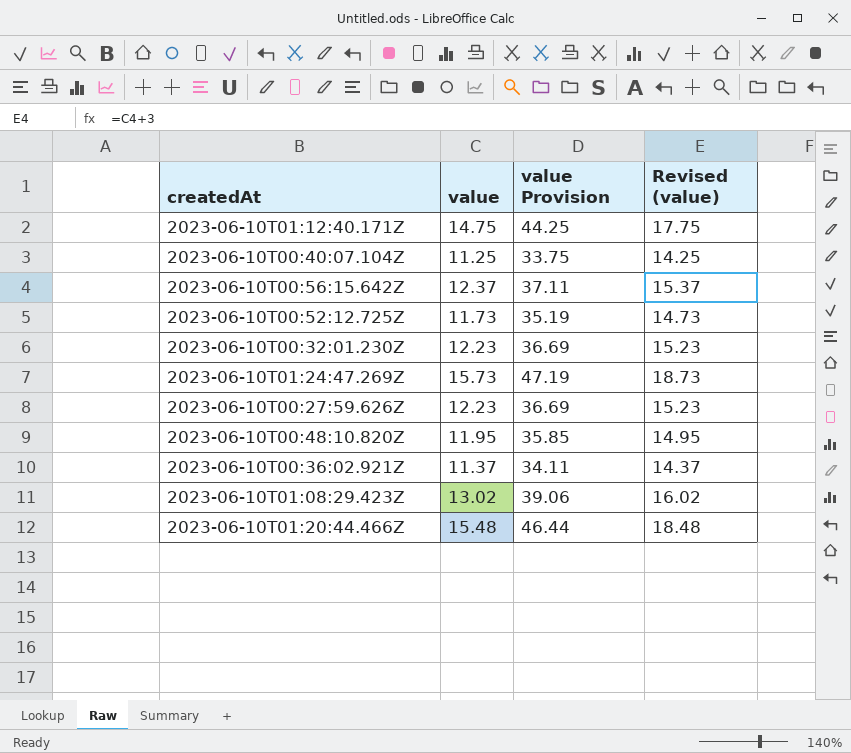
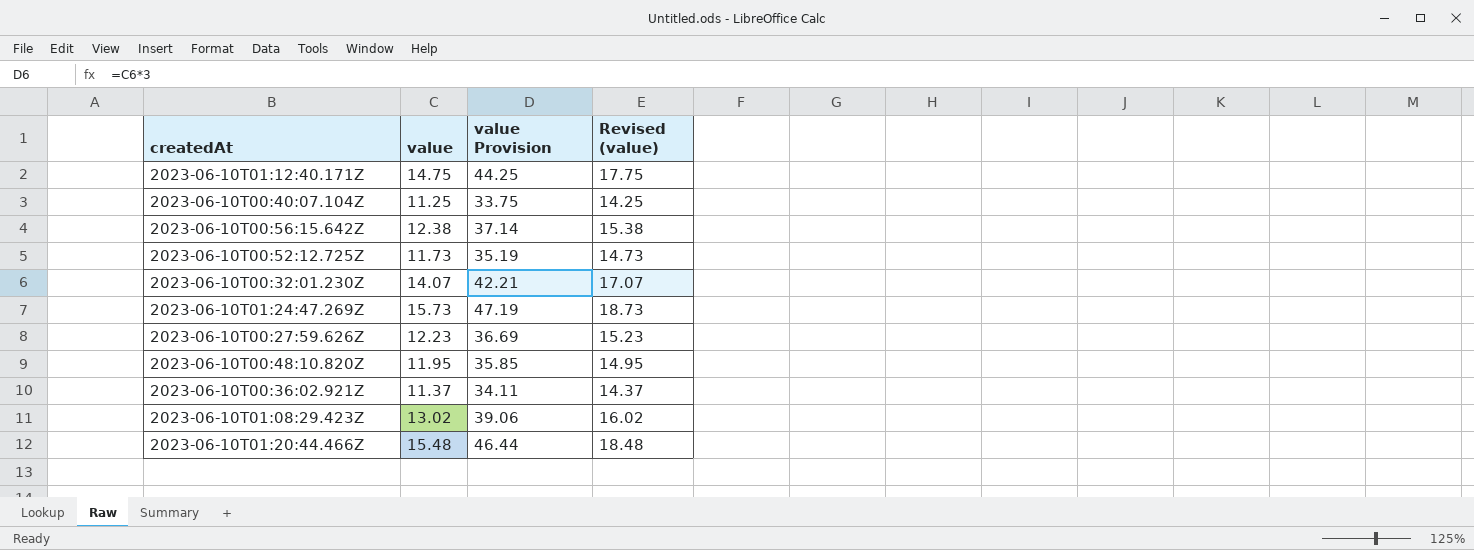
2023-06-10T00:56:15.642Z | value: 12.37 -> 12.38
2023-06-10T00:56:15.642Z | value Provision: 37.11 -> 37.14
2023-06-10T00:56:15.642Z | Revised (value): 15.37 -> 15.38
2023-06-10T00:32:01.230Z | value: 12.23 -> 14.07
2023-06-10T00:32:01.230Z | value Provision: 36.69 -> 42.21
2023-06-10T00:32:01.230Z | Revised (value): 15.23 -> 17.07

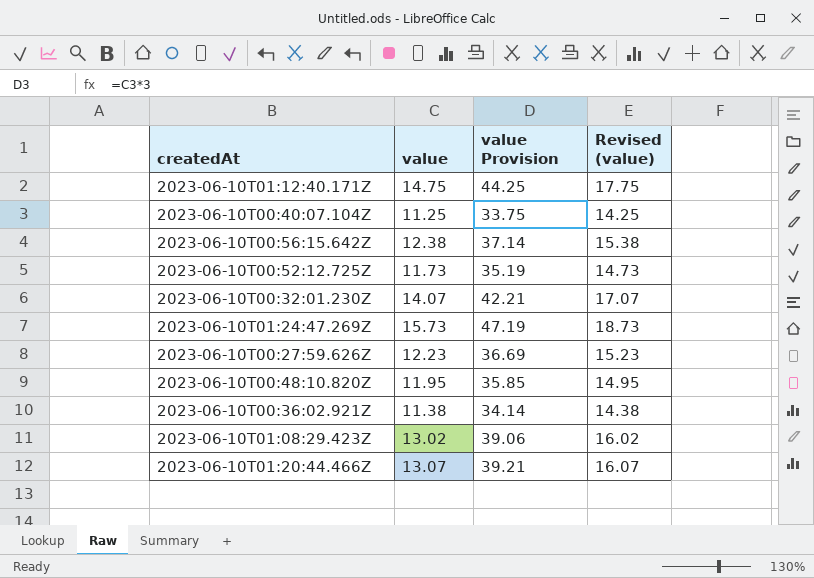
2023-06-10T00:36:02.921Z | value: 11.37 -> 11.38
2023-06-10T00:36:02.921Z | value Provision: 34.11 -> 34.14
2023-06-10T00:36:02.921Z | Revised (value): 14.37 -> 14.38
2023-06-10T01:20:44.466Z | value: 15.48 -> 13.07
2023-06-10T01:20:44.466Z | value Provision: 46.44 -> 39.21
2023-06-10T01:20:44.466Z | Revised (value): 18.48 -> 16.07

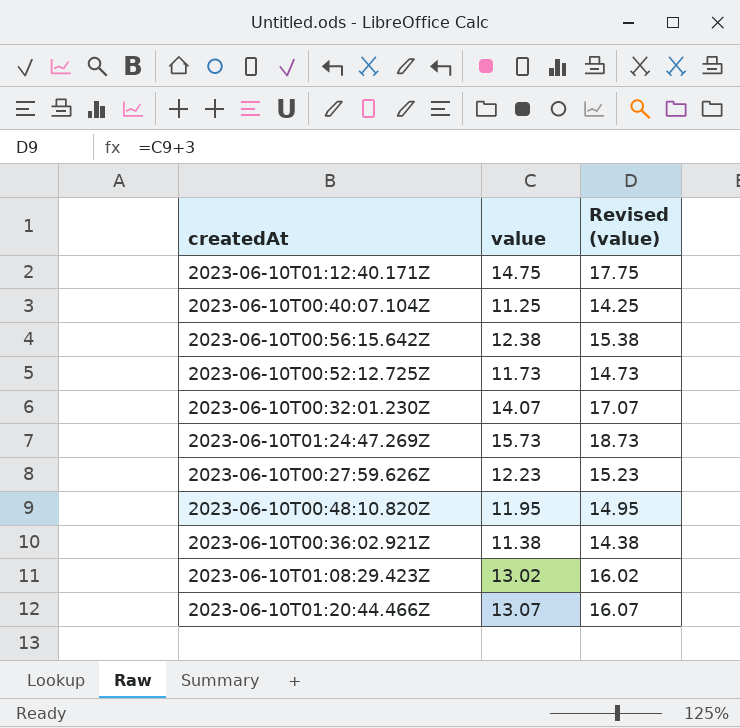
column value Provision | formula: [value] * 3 -> none

